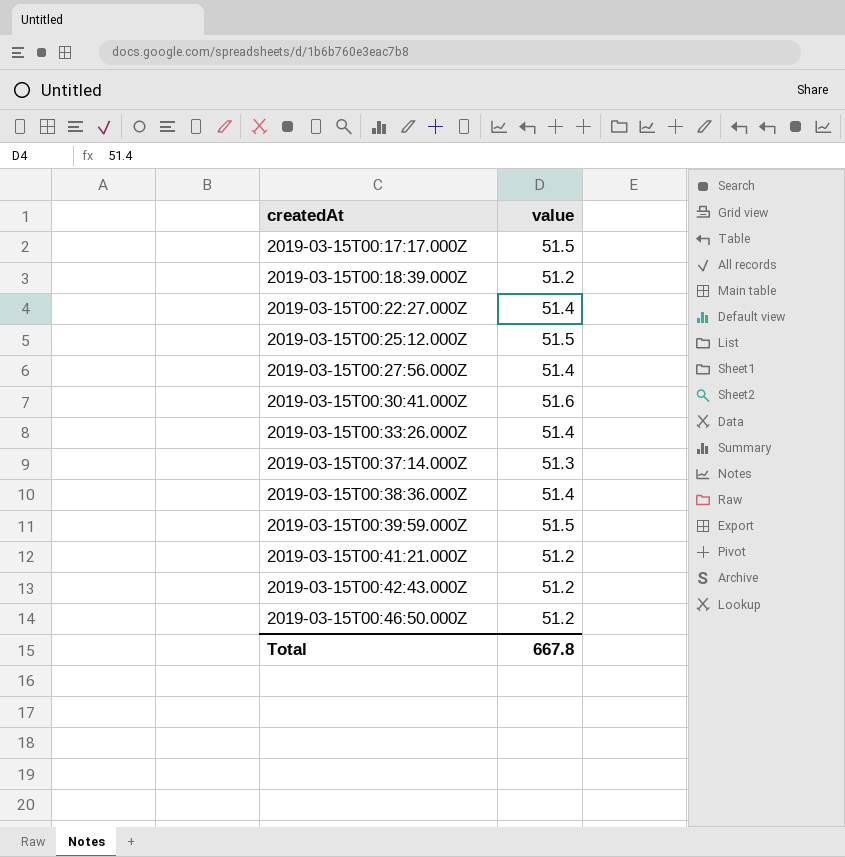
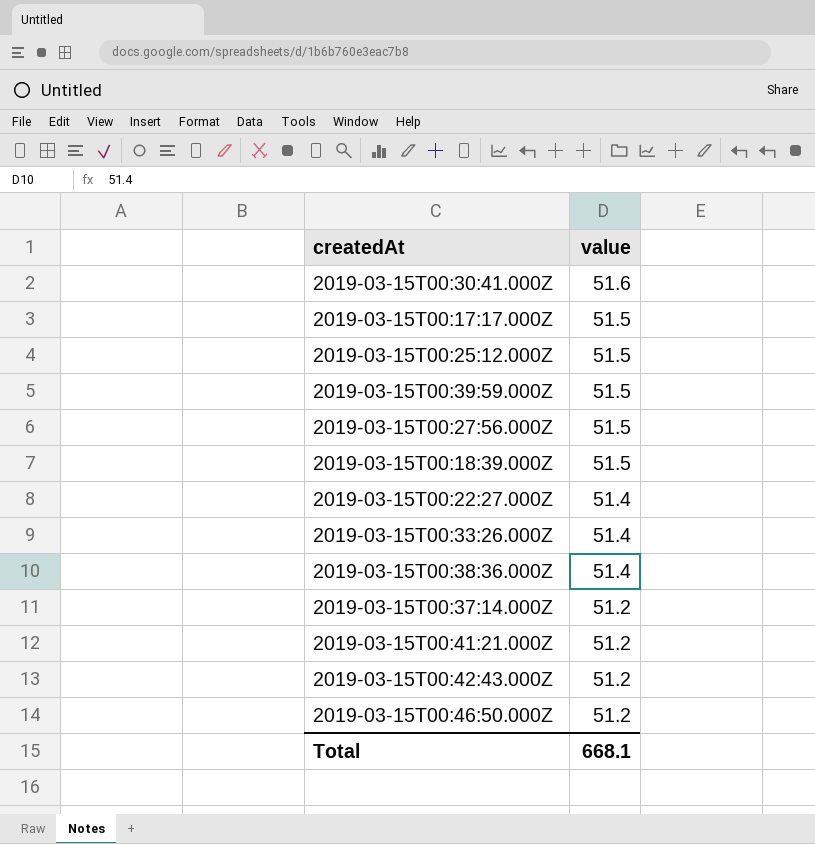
row order: createdAt ascending -> value descending
2019-03-15T00:27:56.000Z | value: 51.4 -> 51.5
2019-03-15T00:18:39.000Z | value: 51.2 -> 51.5
2019-03-15T00:37:14.000Z | value: 51.3 -> 51.2
Total | value: 667.8 -> 668.1

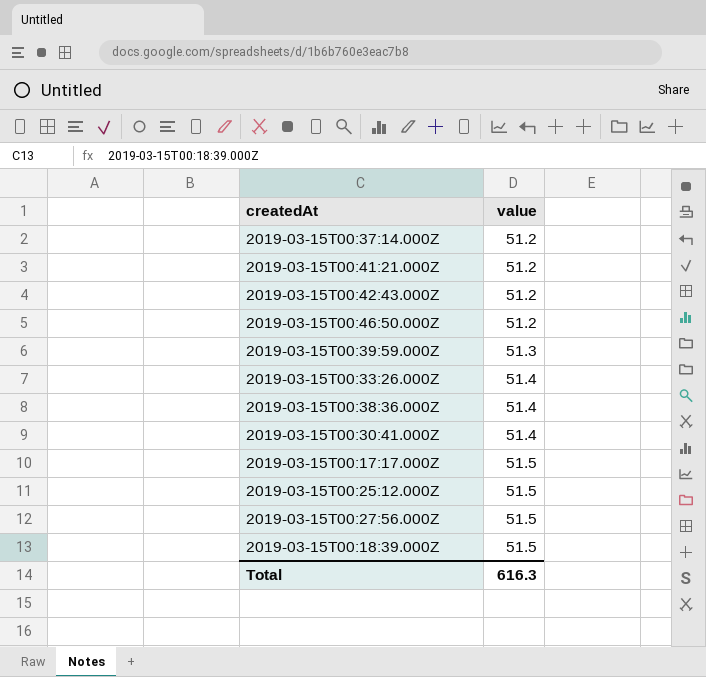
row order: value descending -> value ascending
row 2019-03-15T00:22:27.000Z: 51.4 -> none
2019-03-15T00:39:59.000Z | value: 51.5 -> 51.3
2019-03-15T00:30:41.000Z | value: 51.6 -> 51.4
Total | value: 668.1 -> 616.3

